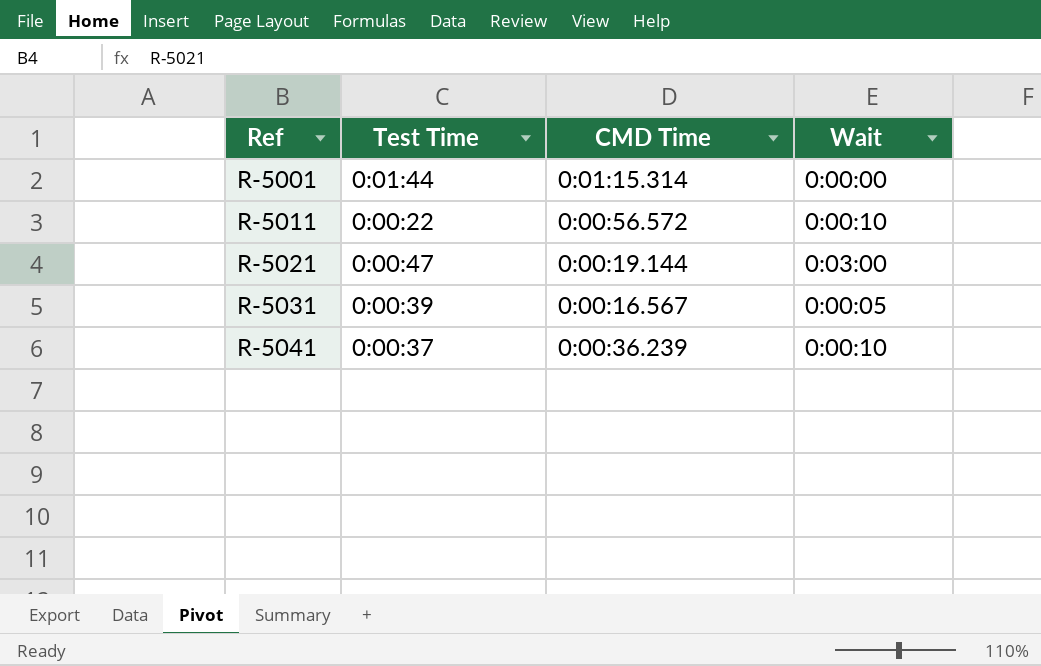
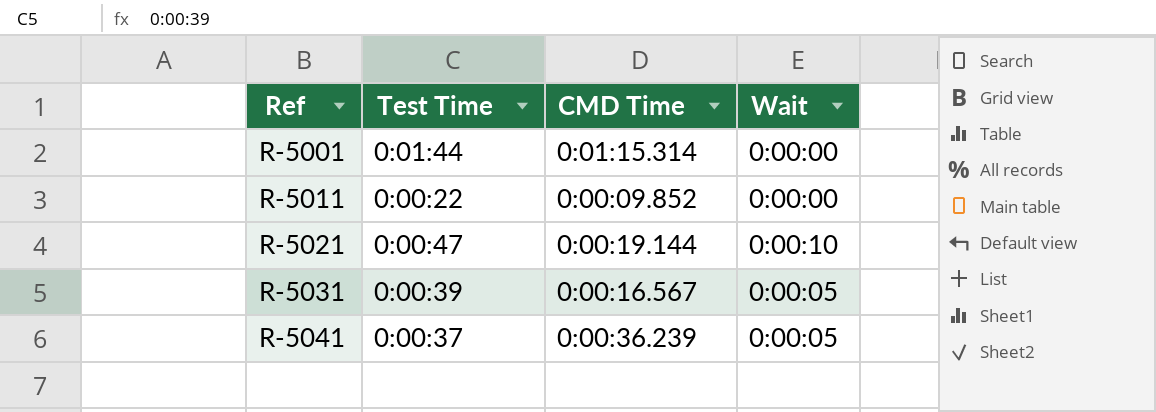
R-5011 | CMD Time: 0:00:56.572 -> 0:00:09.852
R-5011 | Wait: 0:00:10 -> 0:00:00
R-5021 | Wait: 0:03:00 -> 0:00:10
R-5041 | Wait: 0:00:10 -> 0:00:05

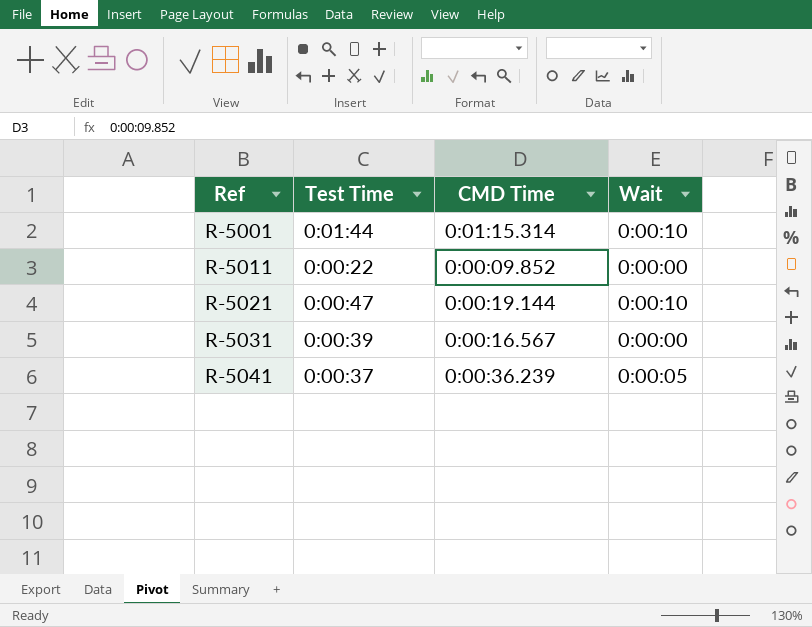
R-5001 | Wait: 0:00:00 -> 0:00:10
R-5031 | Wait: 0:00:05 -> 0:00:00

